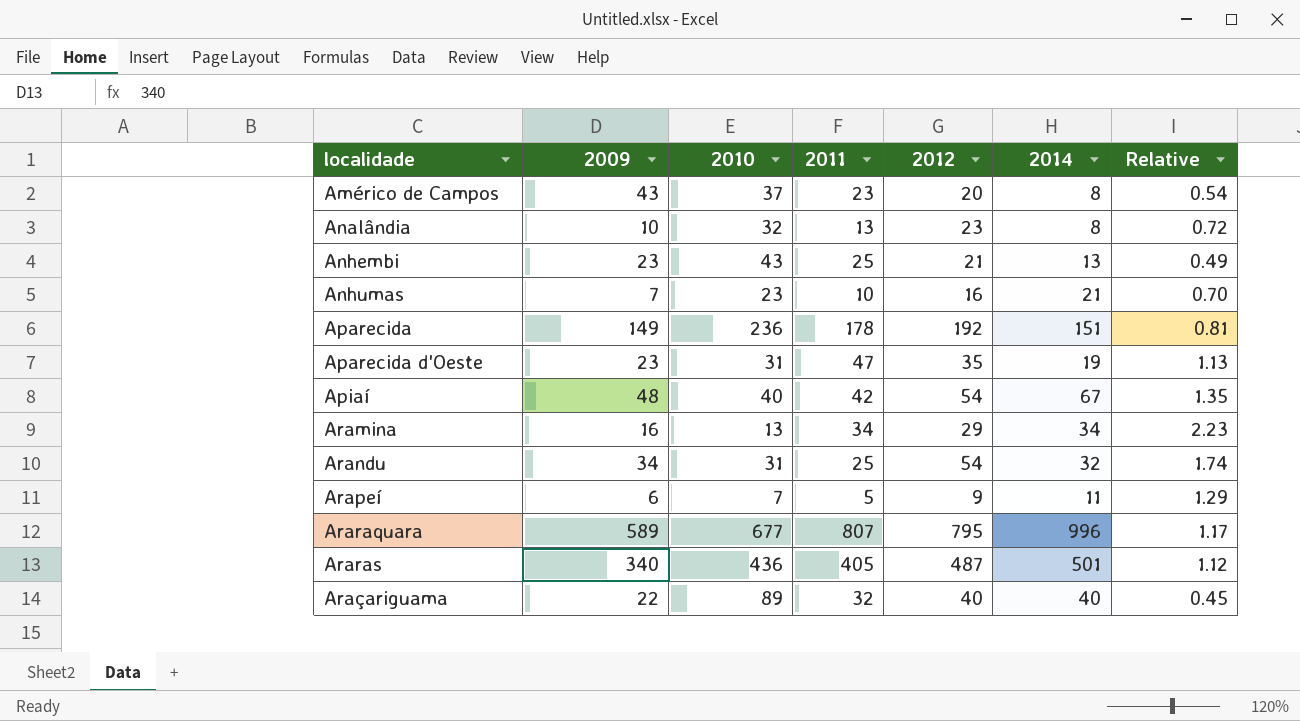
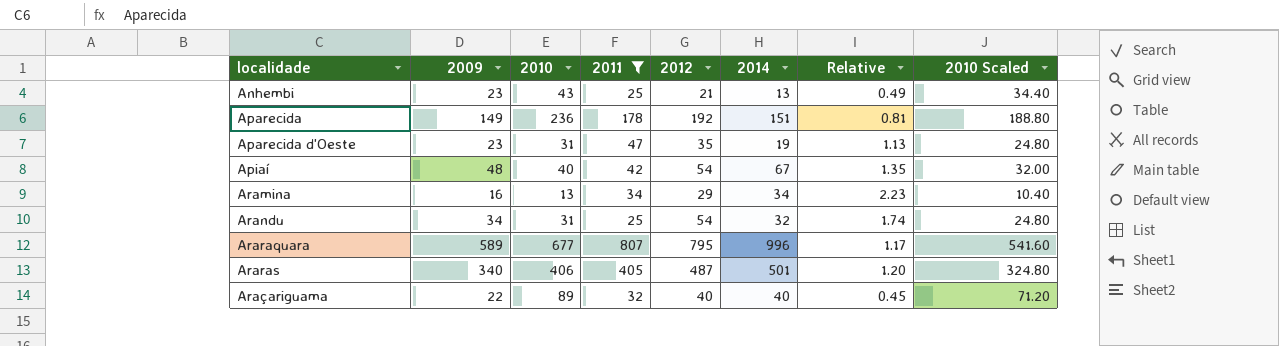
filter: none -> 2011 >= 25
column 2010 Scaled | formula: none -> [2010] * 0.8
Araras | 2010: 436 -> 406
Araras | Relative: 1.12 -> 1.20

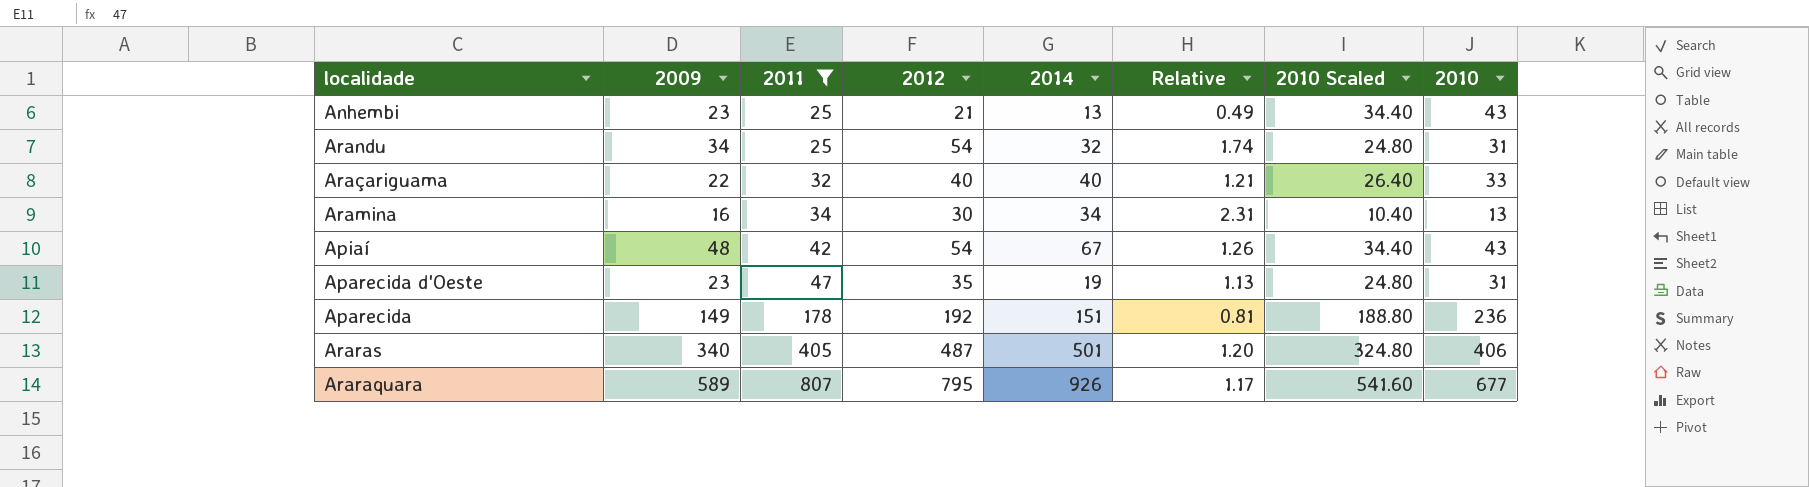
row order: none -> 2011 ascending
column 2010 | position: 3 -> 8
Araçariguama | Relative: 0.45 -> 1.21
Araçariguama | 2010 Scaled: 71.20 -> 26.40
Araçariguama | 2010: 89 -> 33
Aramina | 2012: 29 -> 30
Aramina | Relative: 2.23 -> 2.31
Apiaí | Relative: 1.35 -> 1.26
Apiaí | 2010 Scaled: 32.00 -> 34.40
Apiaí | 2010: 40 -> 43
Araraquara | 2014: 996 -> 926

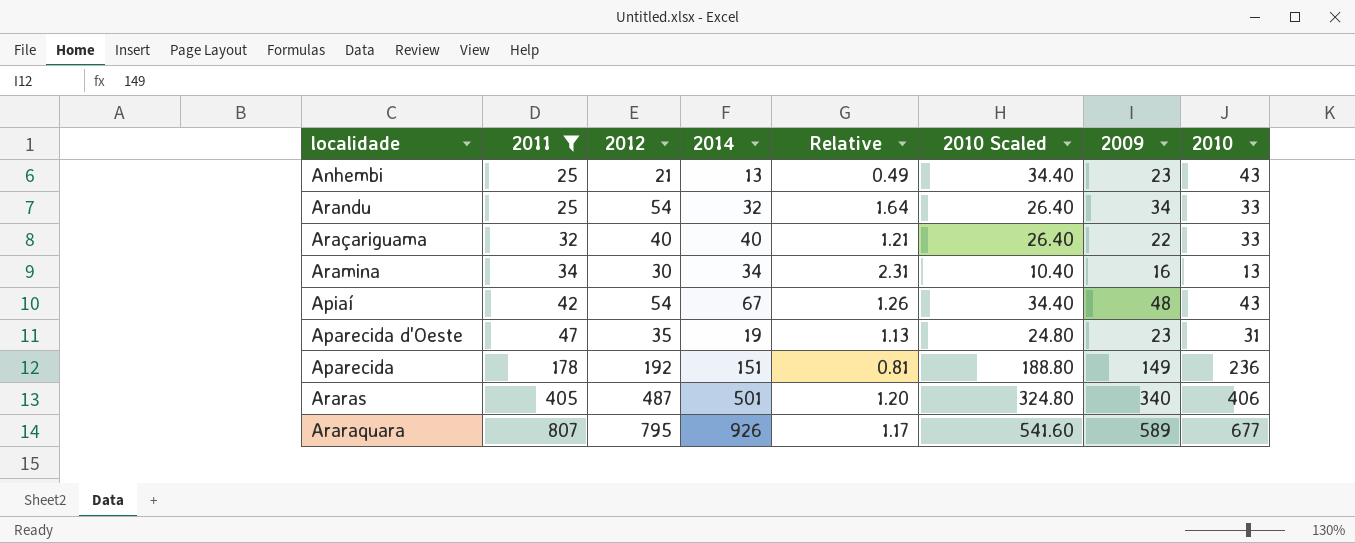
column 2009 | position: 2 -> 7
Arandu | Relative: 1.74 -> 1.64
Arandu | 2010 Scaled: 24.80 -> 26.40
Arandu | 2010: 31 -> 33

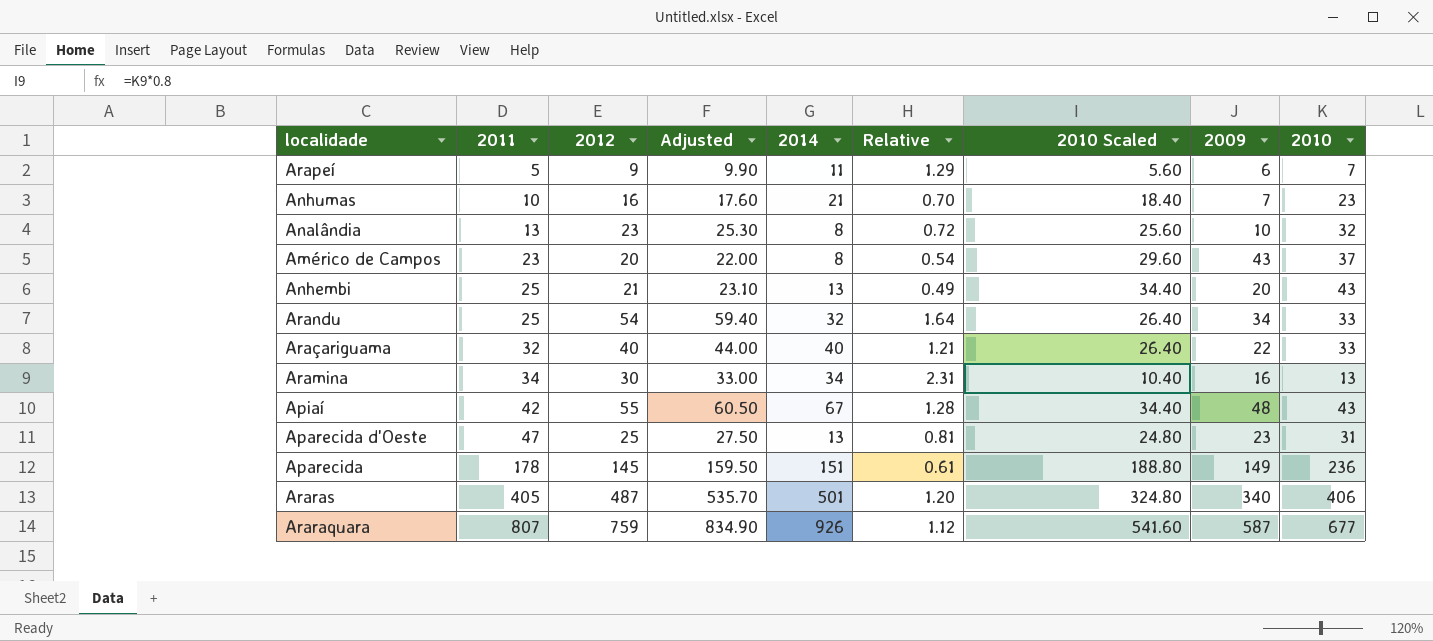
filter: 2011 >= 25 -> none
column Adjusted | formula: none -> [2012] * 1.1
Anhembi | 2009: 23 -> 20
Apiaí | 2012: 54 -> 55
Apiaí | Relative: 1.26 -> 1.28
Aparecida d'Oeste | 2012: 35 -> 25
Aparecida d'Oeste | 2014: 19 -> 13
Aparecida d'Oeste | Relative: 1.13 -> 0.81
Aparecida | 2012: 192 -> 145
Aparecida | Relative: 0.81 -> 0.61
Araraquara | 2012: 795 -> 759
Araraquara | Relative: 1.17 -> 1.12
Araraquara | 2009: 589 -> 587

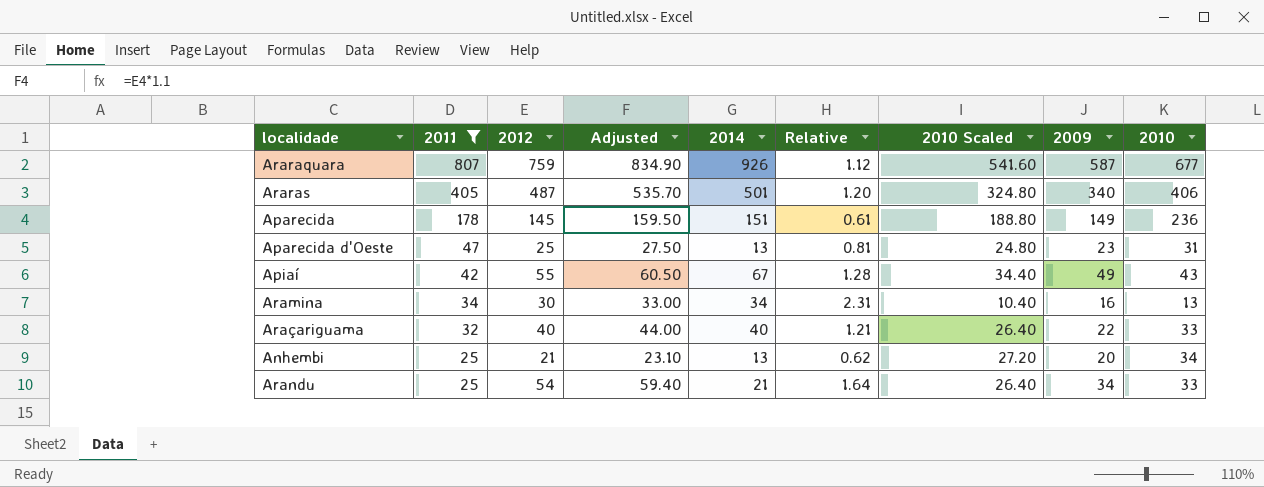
filter: none -> 2011 >= 25
row order: 2011 ascending -> 2011 descending
Apiaí | 2009: 48 -> 49
Anhembi | Relative: 0.49 -> 0.62
Anhembi | 2010 Scaled: 34.40 -> 27.20
Anhembi | 2010: 43 -> 34
Arandu | 2014: 32 -> 21

